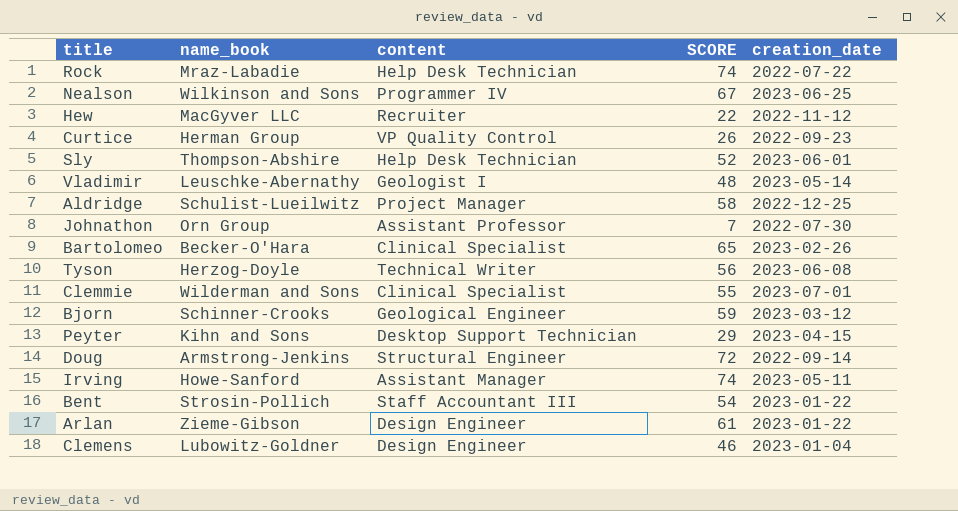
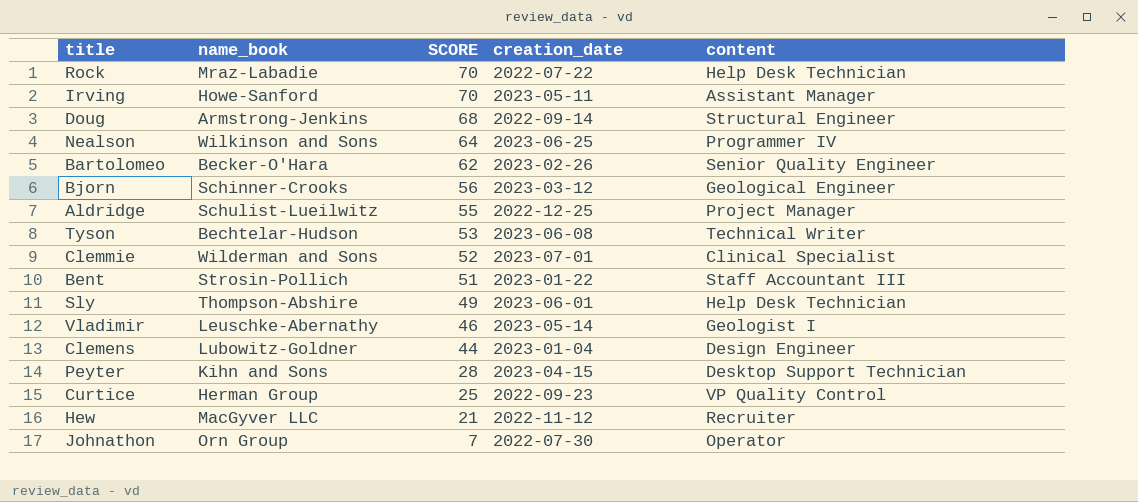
row order: none -> SCORE descending
column content | position: 3 -> 5
row Arlan: Zieme-Gibson | Design Engineer | 61 | 2023-01-22 -> none
Rock | SCORE: 74 -> 70
Irving | SCORE: 74 -> 70
Doug | SCORE: 72 -> 68
Nealson | SCORE: 67 -> 64
Bartolomeo | SCORE: 65 -> 62
Bartolomeo | content: Clinical Specialist -> Senior Quality Engineer
Bjorn | SCORE: 59 -> 56
Aldridge | SCORE: 58 -> 55
Tyson | name_book: Herzog-Doyle -> Bechtelar-Hudson
Tyson | SCORE: 56 -> 53
Clemmie | SCORE: 55 -> 52
Bent | SCORE: 54 -> 51
Sly | SCORE: 52 -> 49
Vladimir | SCORE: 48 -> 46
Clemens | SCORE: 46 -> 44
Peyter | SCORE: 29 -> 28
Curtice | SCORE: 26 -> 25
Hew | SCORE: 22 -> 21
Johnathon | content: Assistant Professor -> Operator

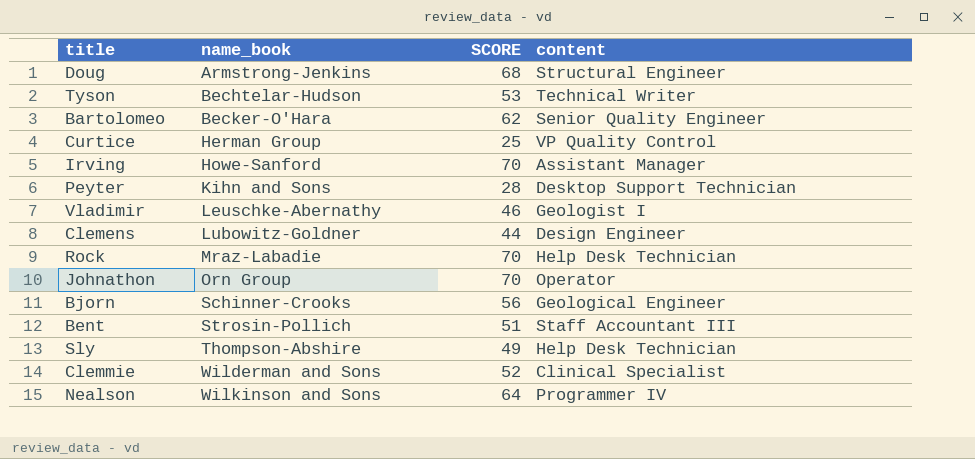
row order: SCORE descending -> name_book ascending
column creation_date | position: 4 -> none
row Aldridge: Schulist-Lueilwitz | 55 | 2022-12-25 | Project Manager -> none
row Hew: MacGyver LLC | 21 | 2022-11-12 | Recruiter -> none
Johnathon | SCORE: 7 -> 70

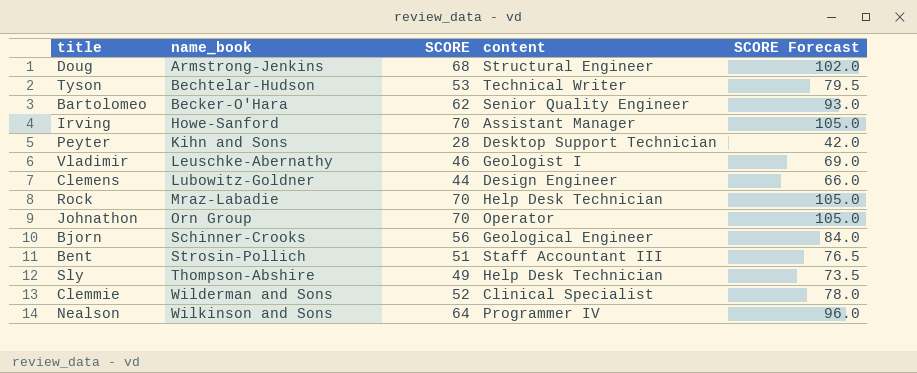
column SCORE Forecast | formula: none -> [SCORE] * 1.5
row Curtice: Herman Group | 25 | VP Quality Control -> none

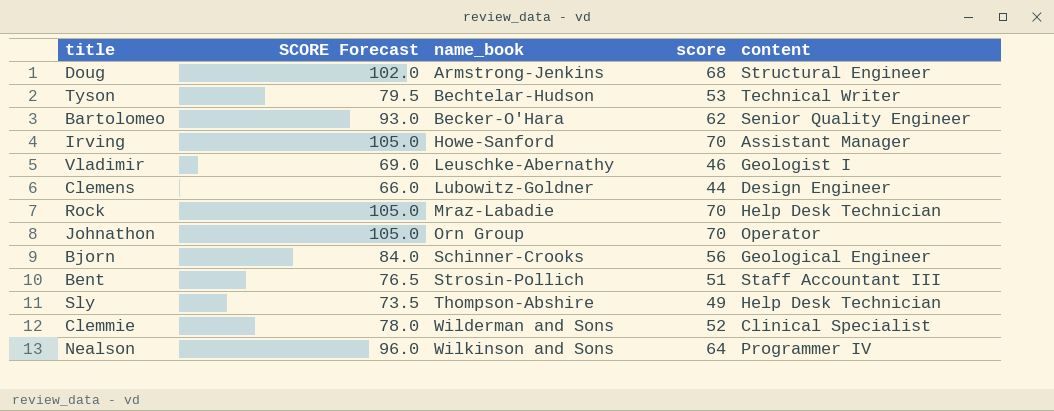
column SCORE Forecast | position: 5 -> 2
column name: SCORE -> score
row Peyter: Kihn and Sons | 28 | Desktop Support Technician | 42.0 -> none

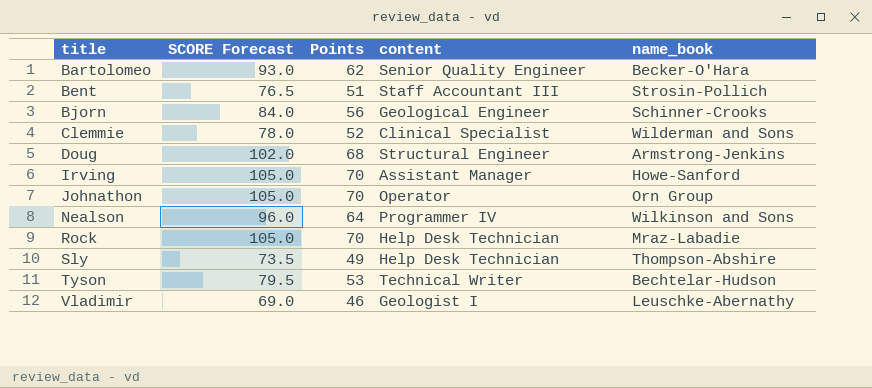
row order: name_book ascending -> title ascending
column name: score -> Points
column name_book | position: 3 -> 5
row Clemens: 66.0 | Lubowitz-Goldner | 44 | Design Engineer -> none

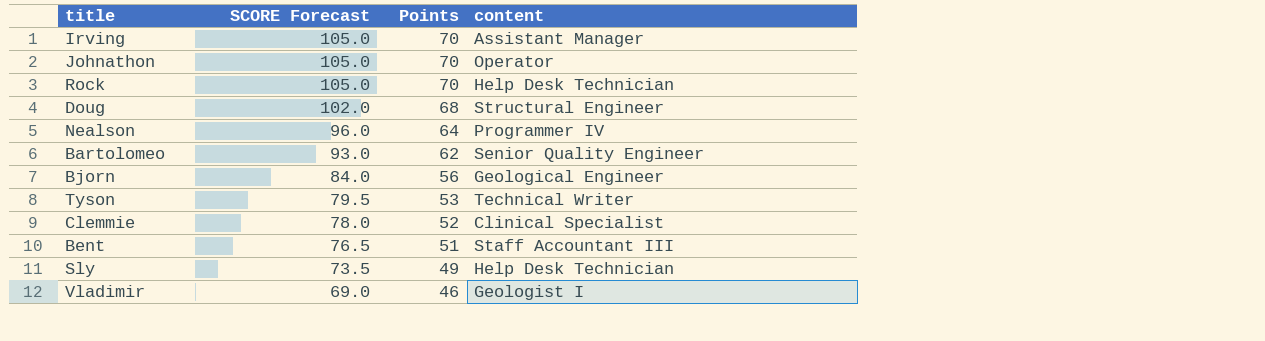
row order: title ascending -> SCORE Forecast descending
column name_book | position: 5 -> none

